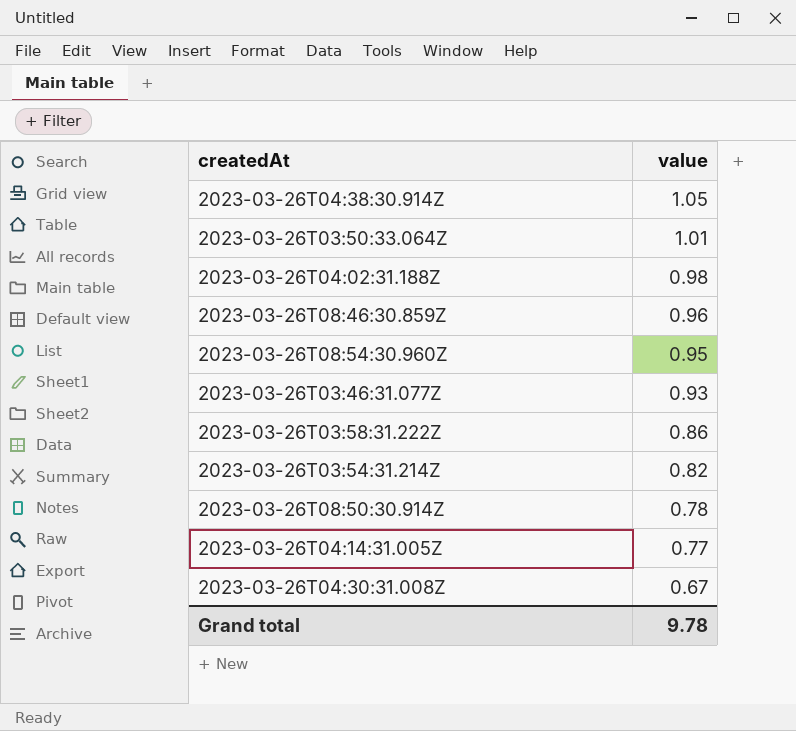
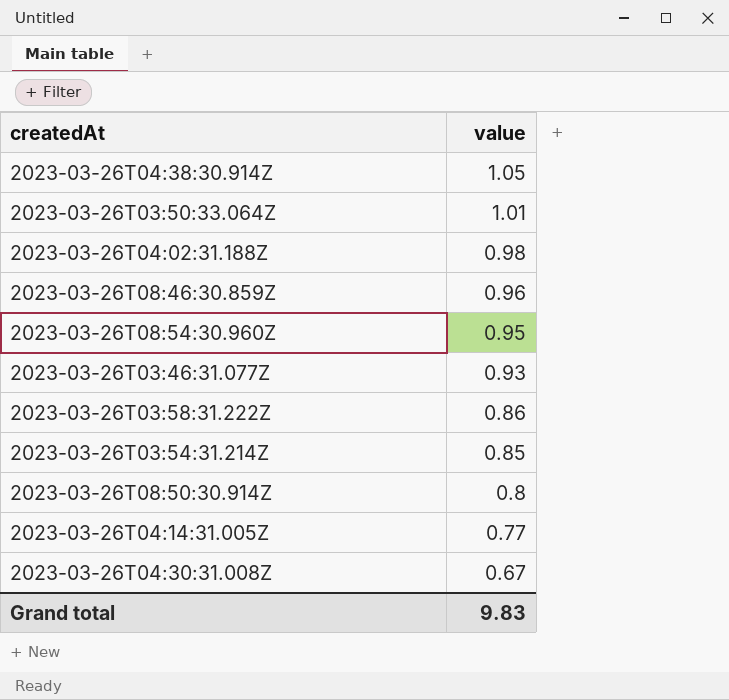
2023-03-26T03:54:31.214Z | value: 0.82 -> 0.85
2023-03-26T08:50:30.914Z | value: 0.78 -> 0.8
Grand total | value: 9.78 -> 9.83

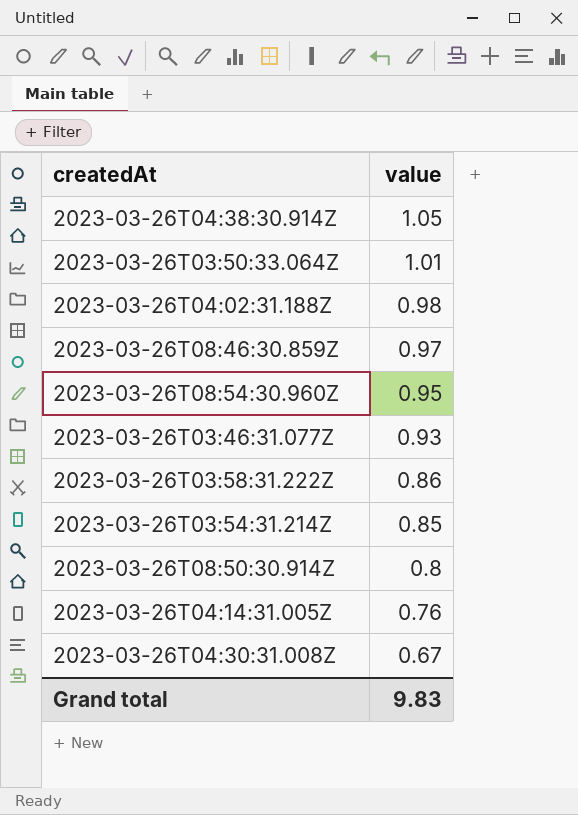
2023-03-26T08:46:30.859Z | value: 0.96 -> 0.97
2023-03-26T04:14:31.005Z | value: 0.77 -> 0.76

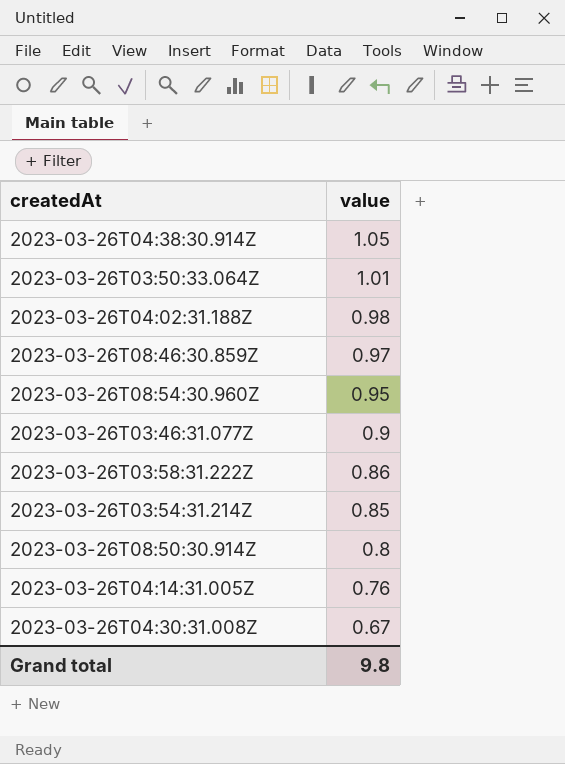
2023-03-26T03:46:31.077Z | value: 0.93 -> 0.9
Grand total | value: 9.83 -> 9.8

